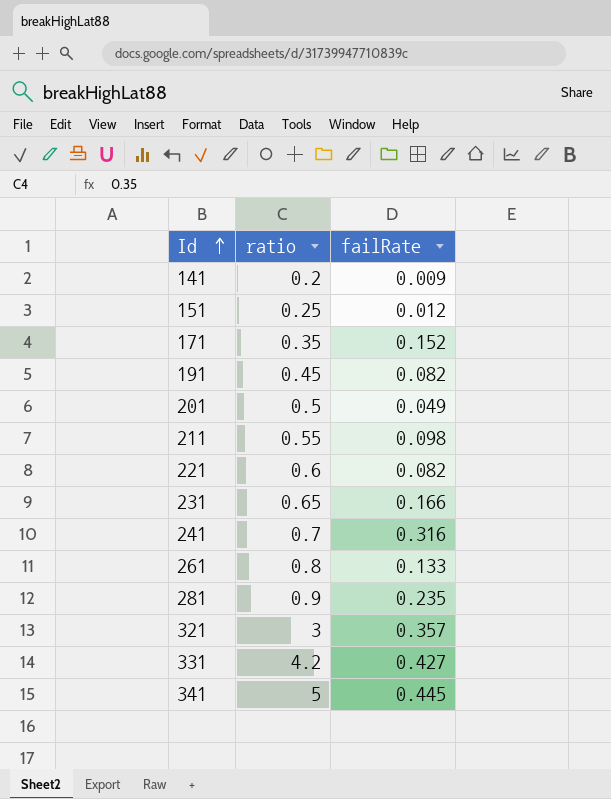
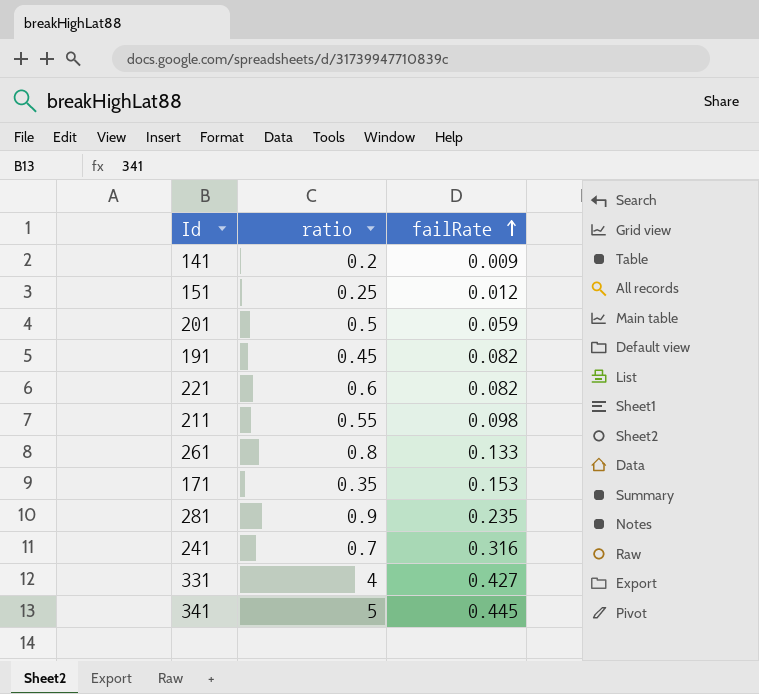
row order: Id ascending -> failRate ascending
row 231: 0.65 | 0.166 -> none
row 321: 3 | 0.357 -> none
201 | failRate: 0.049 -> 0.059
171 | failRate: 0.152 -> 0.153
331 | ratio: 4.2 -> 4

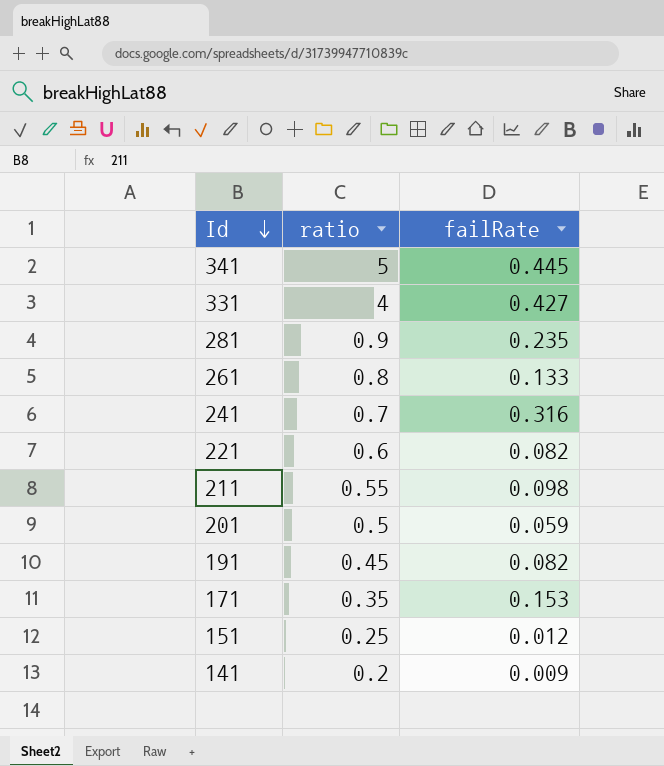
row order: failRate ascending -> Id descending

